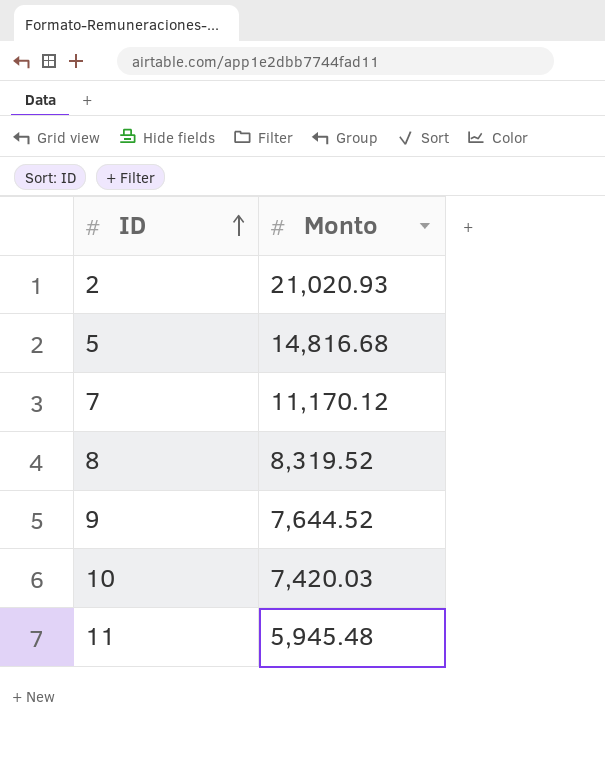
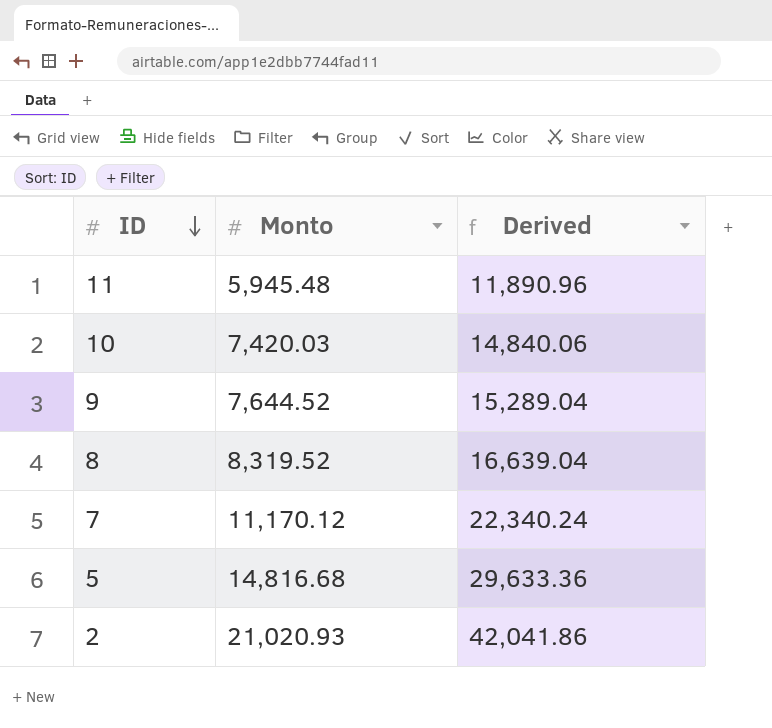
row order: ID ascending -> ID descending
column Derived | formula: none -> [Monto] * 2

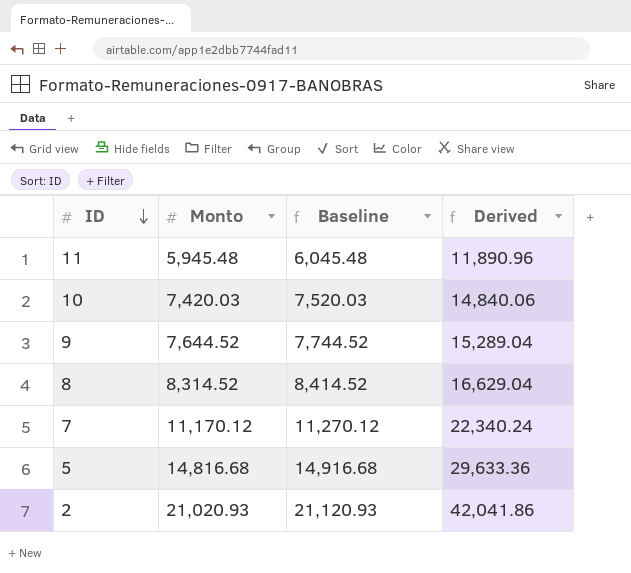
column Baseline | formula: none -> [Monto] + 100
8 | Monto: 8,319.52 -> 8,314.52
8 | Derived: 16,639.04 -> 16,629.04

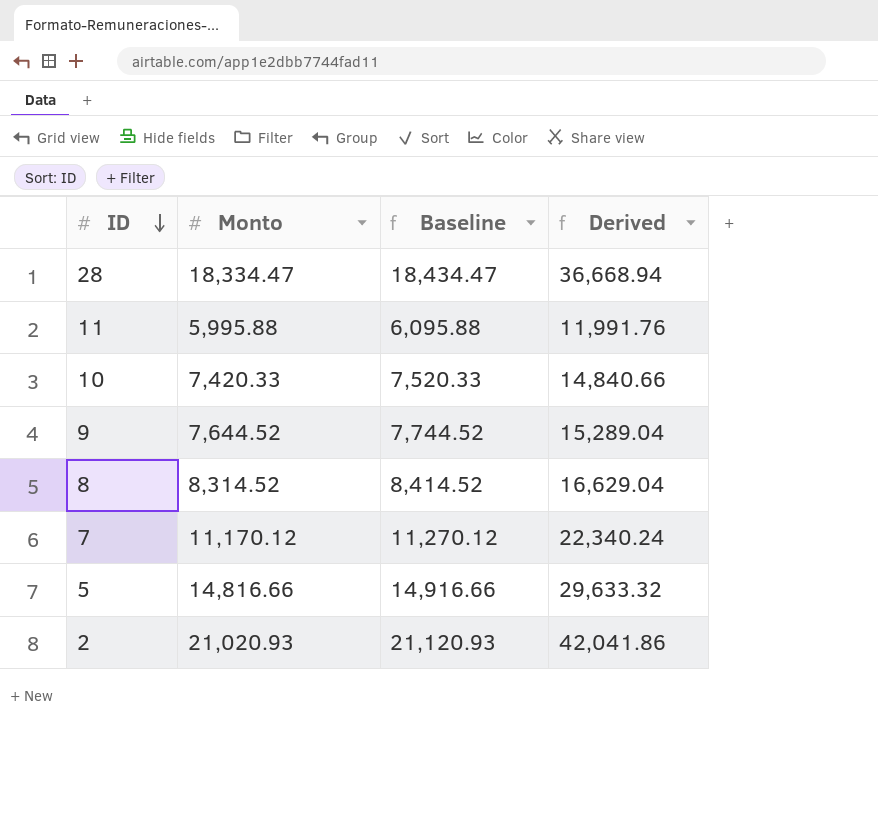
row 28: none -> 18,334.47 | 18,434.47 | 36,668.94
11 | Monto: 5,945.48 -> 5,995.88
11 | Baseline: 6,045.48 -> 6,095.88
11 | Derived: 11,890.96 -> 11,991.76
10 | Monto: 7,420.03 -> 7,420.33
10 | Baseline: 7,520.03 -> 7,520.33
10 | Derived: 14,840.06 -> 14,840.66
5 | Monto: 14,816.68 -> 14,816.66
5 | Baseline: 14,916.68 -> 14,916.66
5 | Derived: 29,633.36 -> 29,633.32

